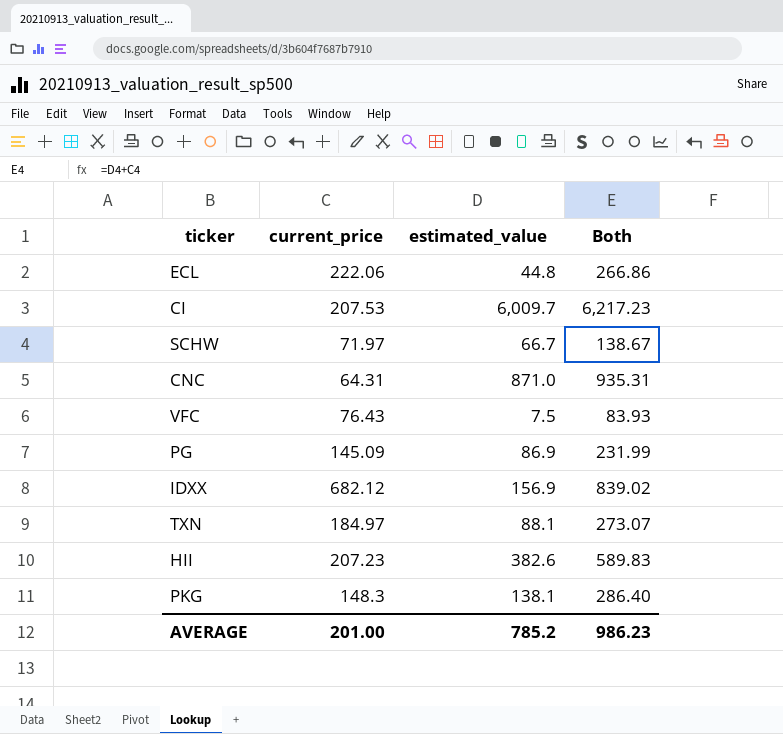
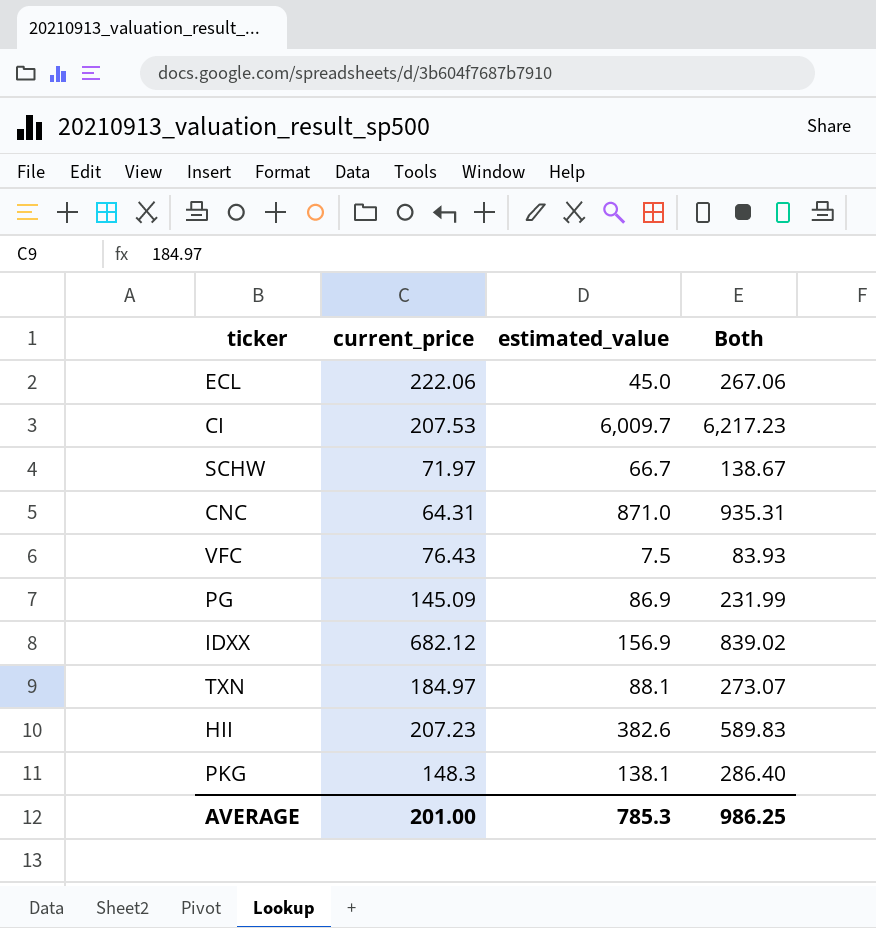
ECL | estimated_value: 44.8 -> 45.0
ECL | Both: 266.86 -> 267.06
AVERAGE | estimated_value: 785.2 -> 785.3
AVERAGE | Both: 986.23 -> 986.25

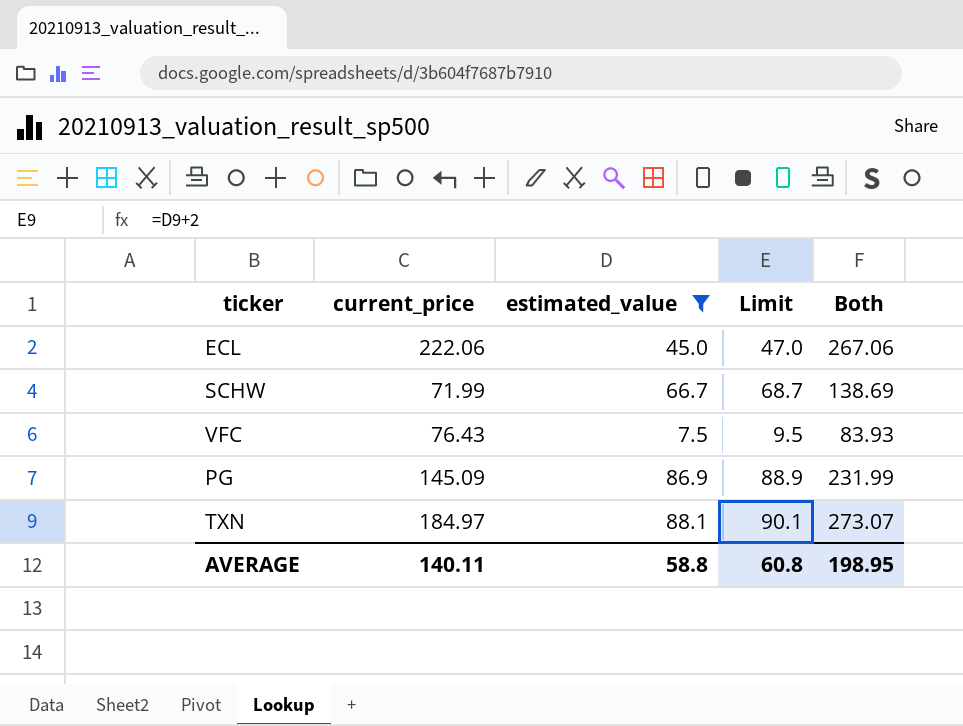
filter: none -> estimated_value <= 88.1
column Limit | formula: none -> [estimated_value] + 2
SCHW | current_price: 71.97 -> 71.99
SCHW | Both: 138.67 -> 138.69
AVERAGE | current_price: 201.00 -> 140.11
AVERAGE | estimated_value: 785.3 -> 58.8
AVERAGE | Both: 986.25 -> 198.95

